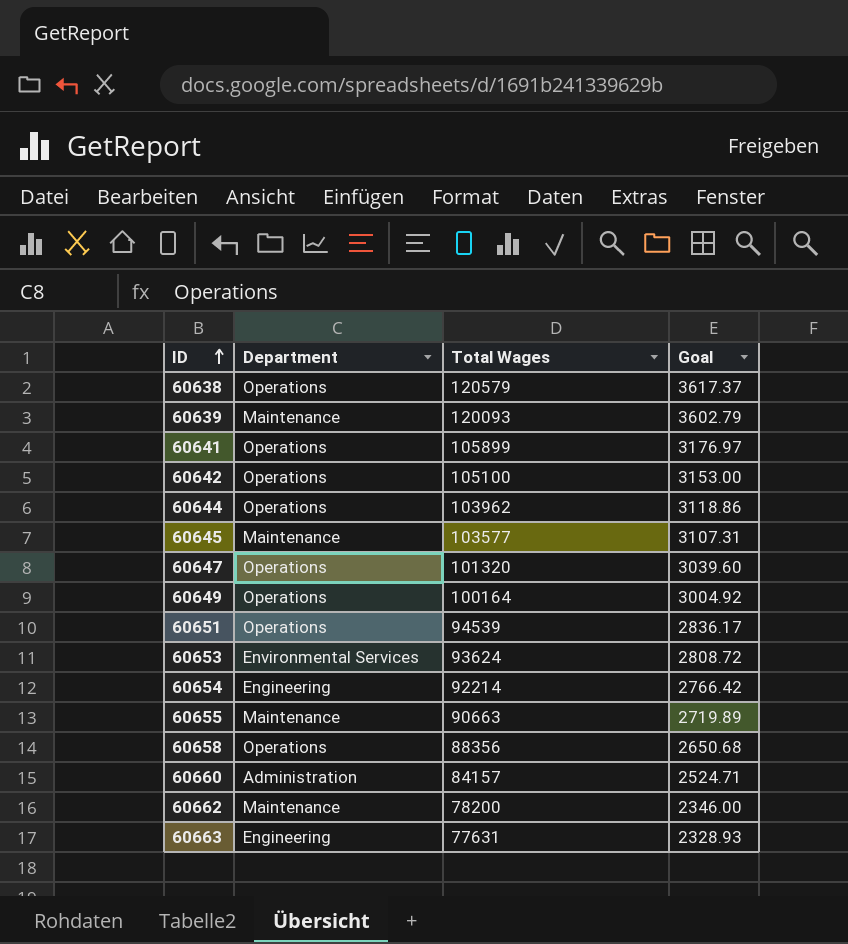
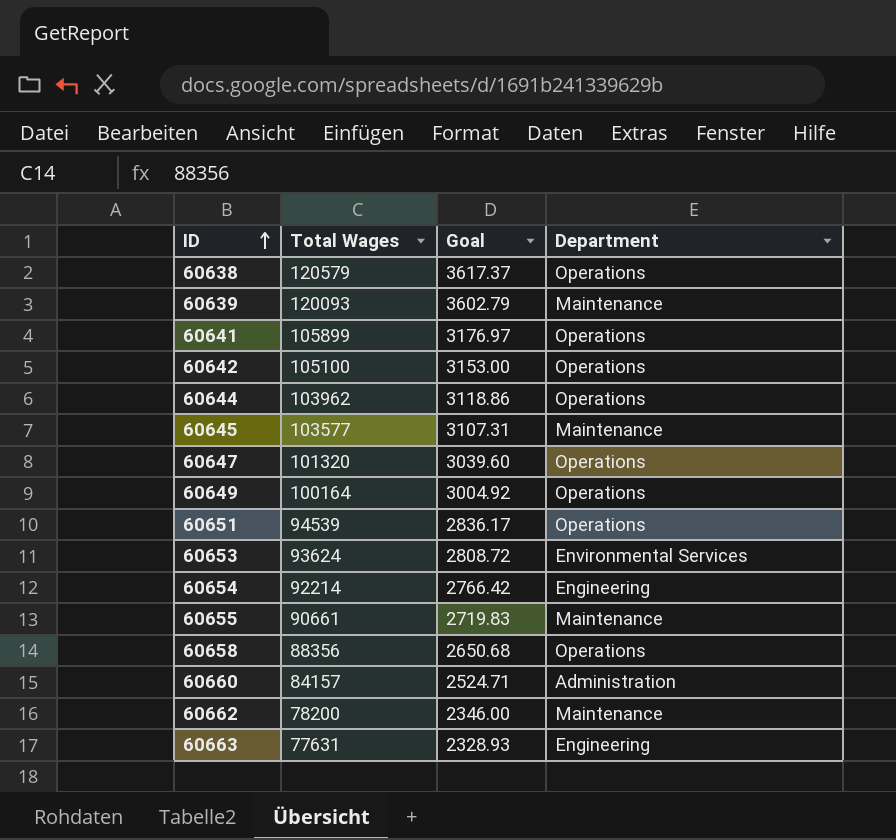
column Department | position: 2 -> 4
60655 | Total Wages: 90663 -> 90661
60655 | Goal: 2719.89 -> 2719.83

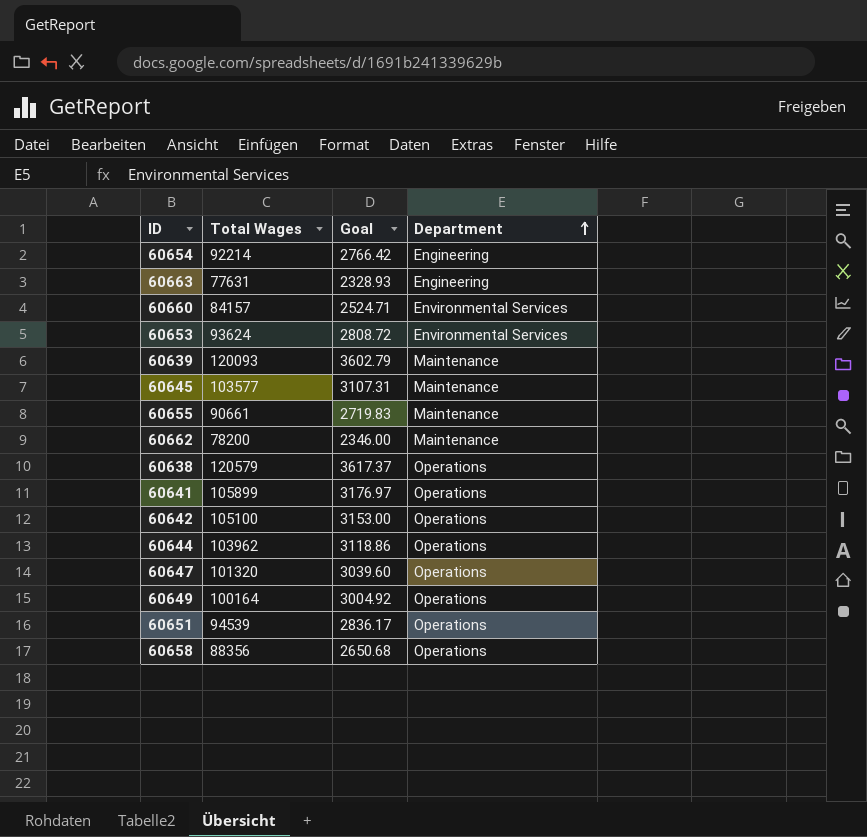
row order: ID ascending -> Department ascending
60660 | Department: Administration -> Environmental Services

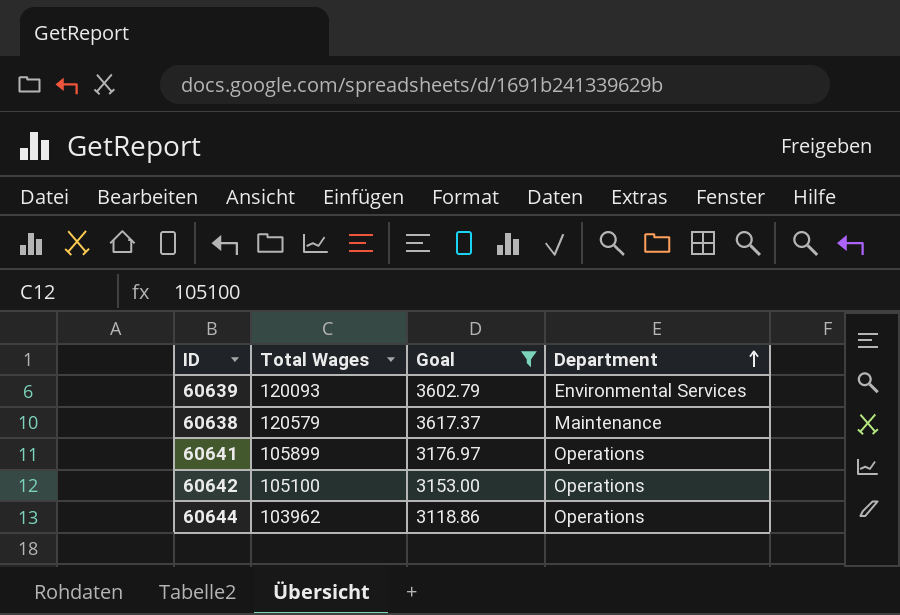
filter: none -> Goal >= 3118.86
60639 | Department: Maintenance -> Environmental Services
60638 | Department: Operations -> Maintenance

